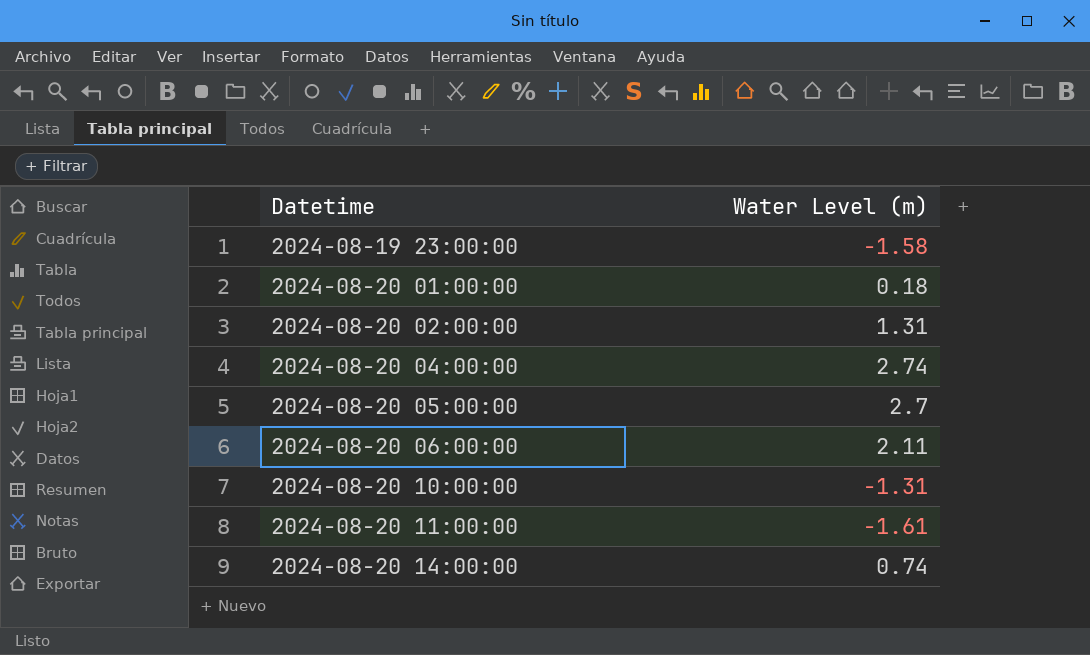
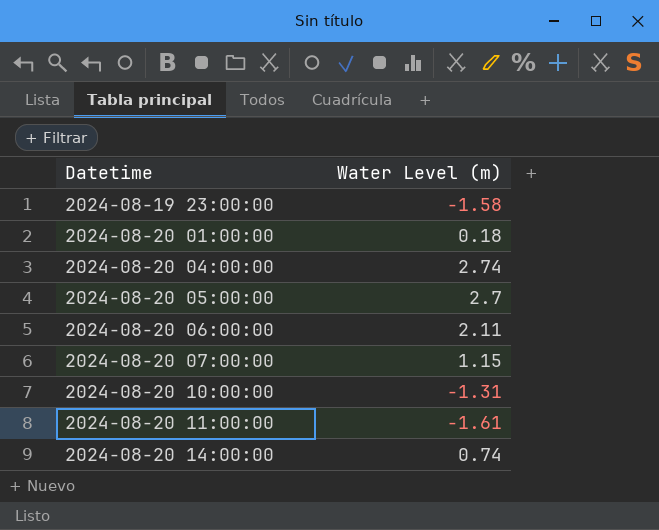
row 2024-08-20 02:00:00: 1.31 -> none
row 2024-08-20 07:00:00: none -> 1.15

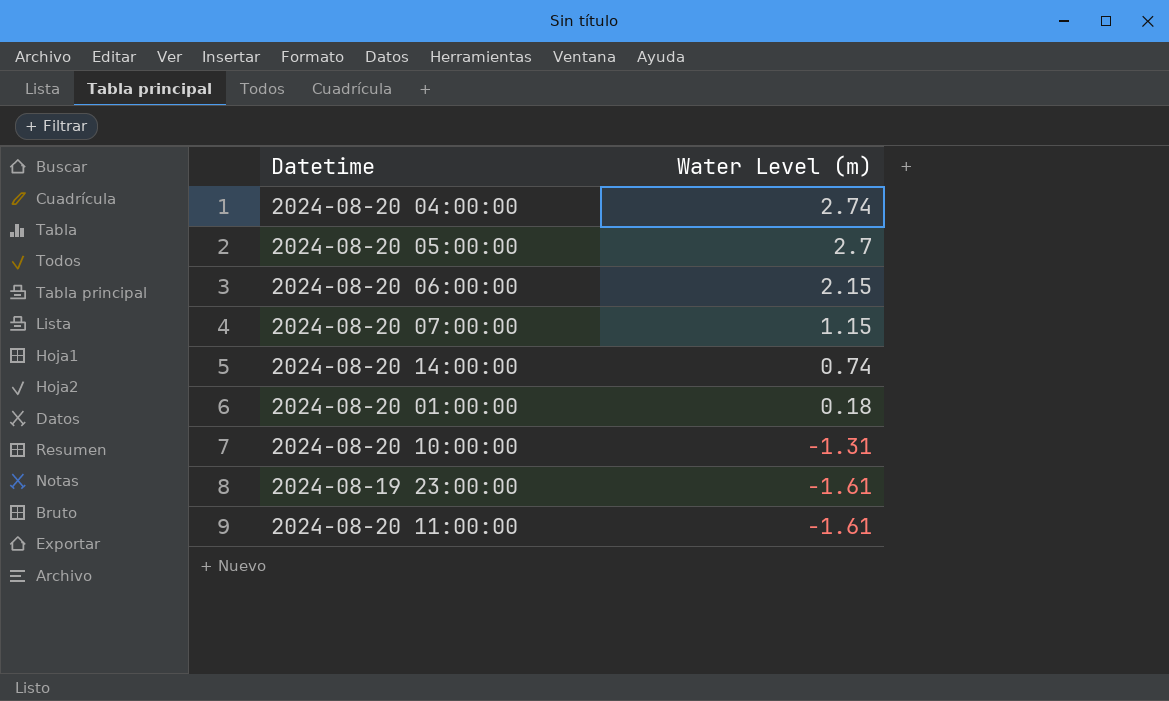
row order: Datetime ascending -> Water Level (m) descending
2024-08-20 06:00:00 | Water Level (m): 2.11 -> 2.15
2024-08-19 23:00:00 | Water Level (m): -1.58 -> -1.61

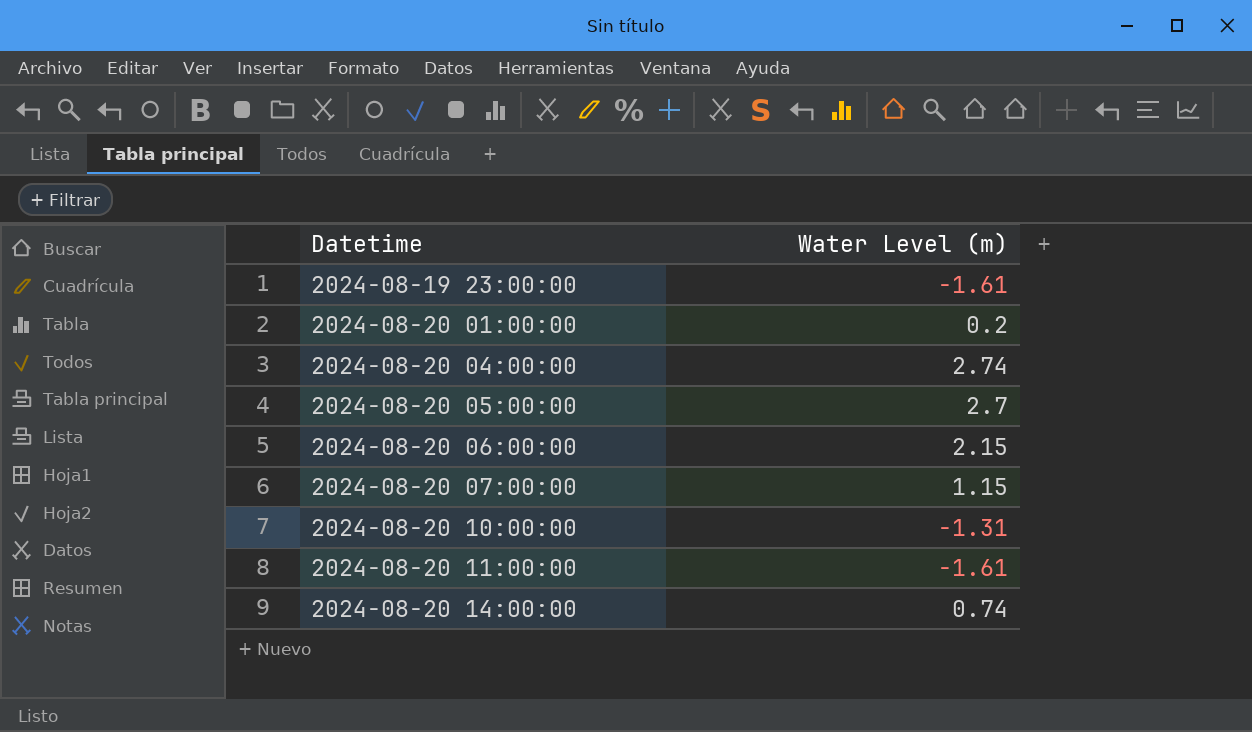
row order: Water Level (m) descending -> Datetime ascending
2024-08-20 01:00:00 | Water Level (m): 0.18 -> 0.2

